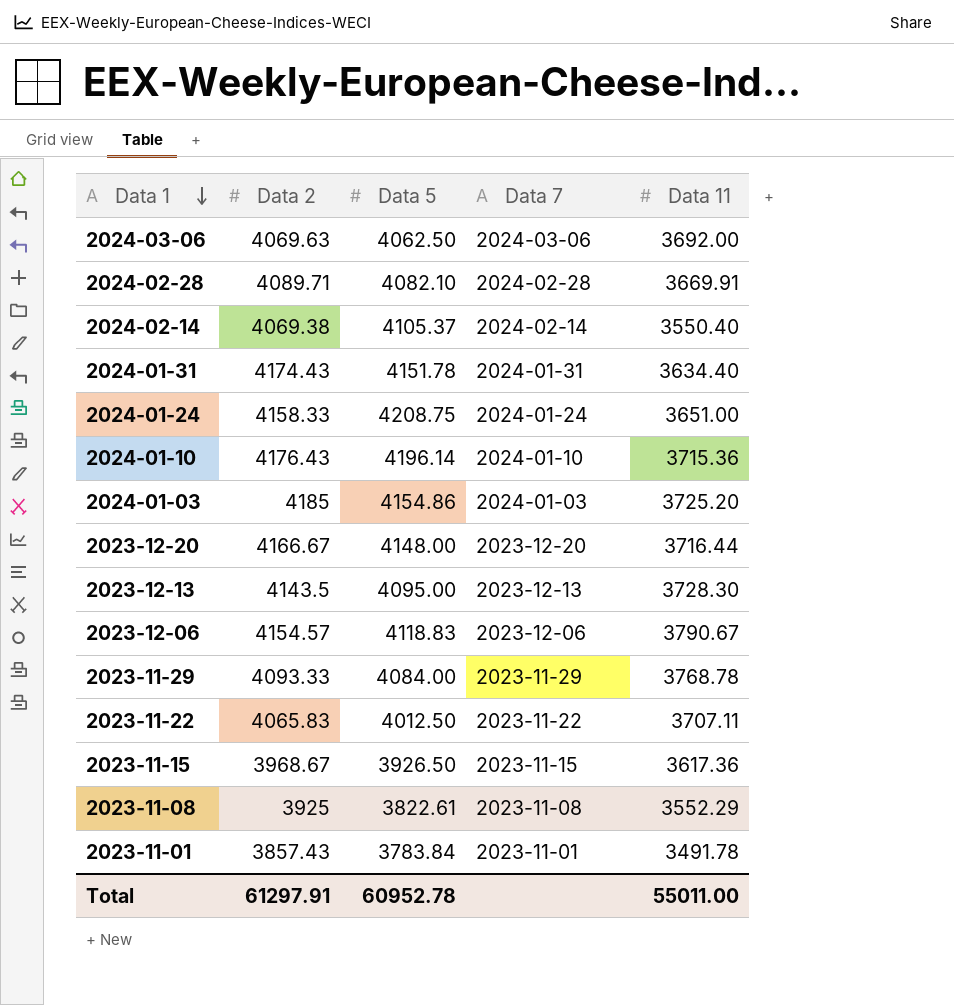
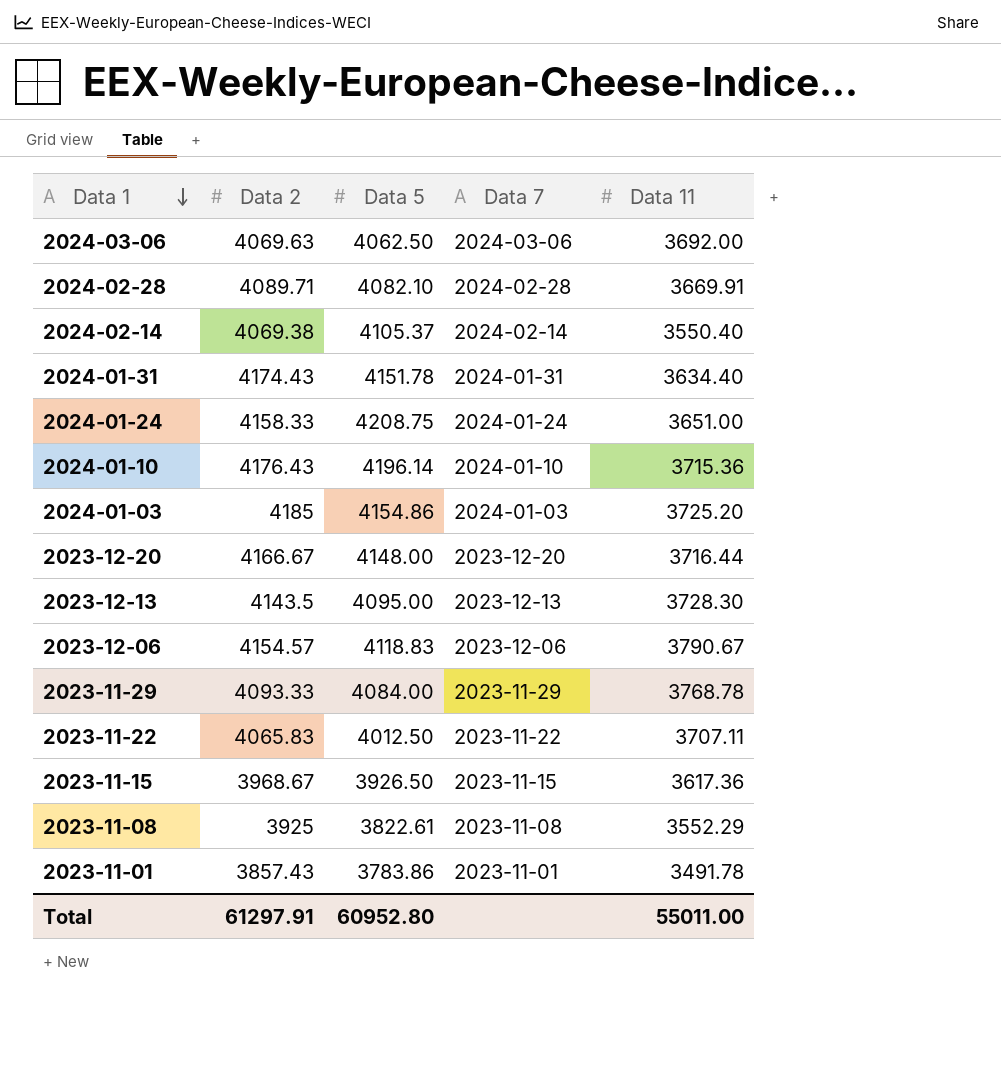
2023-11-01 | Data 5: 3783.84 -> 3783.86
Total | Data 5: 60952.78 -> 60952.80

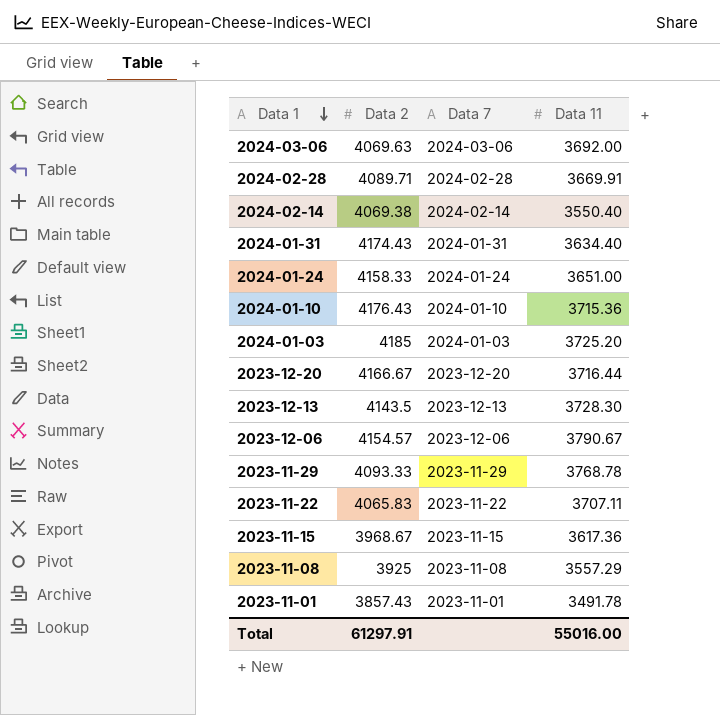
column Data 5 | position: 3 -> none
2023-11-08 | Data 11: 3552.29 -> 3557.29
Total | Data 11: 55011.00 -> 55016.00

